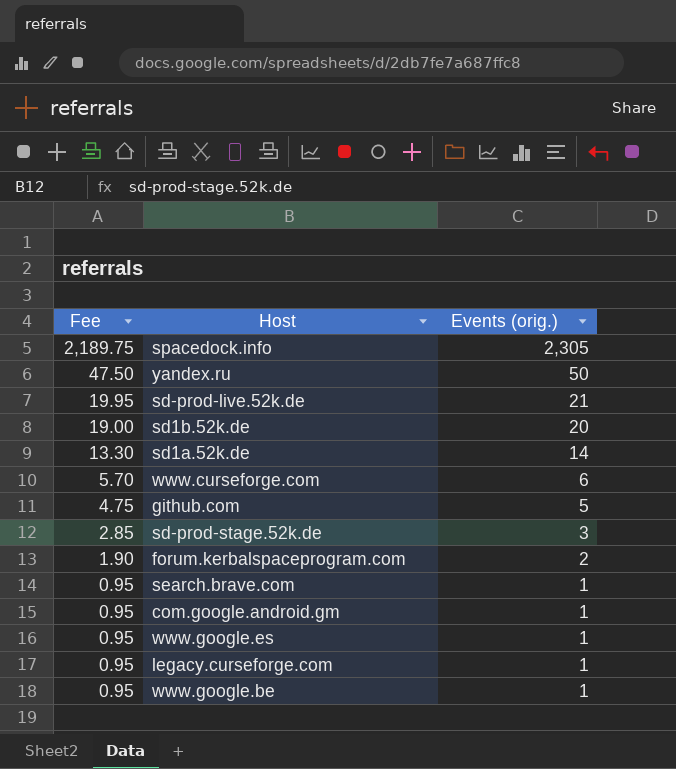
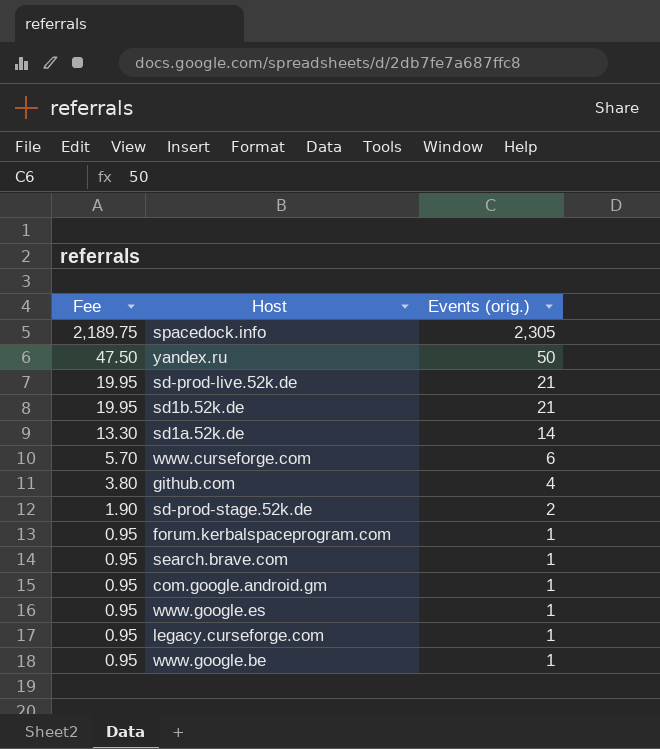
sd1b.52k.de | Fee: 19.00 -> 19.95
sd1b.52k.de | Events (orig.): 20 -> 21
github.com | Fee: 4.75 -> 3.80
github.com | Events (orig.): 5 -> 4
sd-prod-stage.52k.de | Fee: 2.85 -> 1.90
sd-prod-stage.52k.de | Events (orig.): 3 -> 2
forum.kerbalspaceprogram.com | Fee: 1.90 -> 0.95
forum.kerbalspaceprogram.com | Events (orig.): 2 -> 1

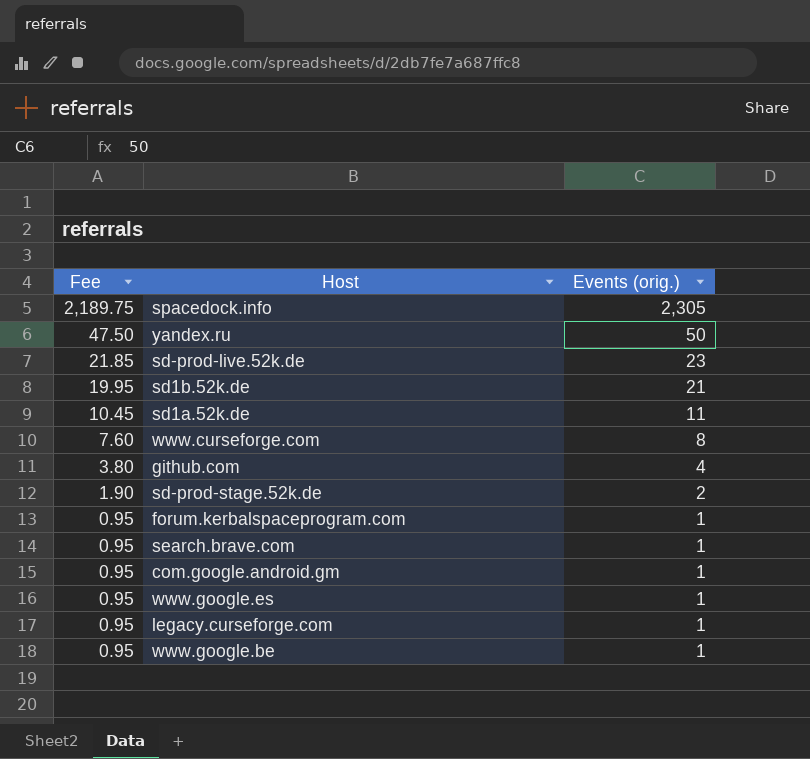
sd-prod-live.52k.de | Fee: 19.95 -> 21.85
sd-prod-live.52k.de | Events (orig.): 21 -> 23
sd1a.52k.de | Fee: 13.30 -> 10.45
sd1a.52k.de | Events (orig.): 14 -> 11
www.curseforge.com | Fee: 5.70 -> 7.60
www.curseforge.com | Events (orig.): 6 -> 8

